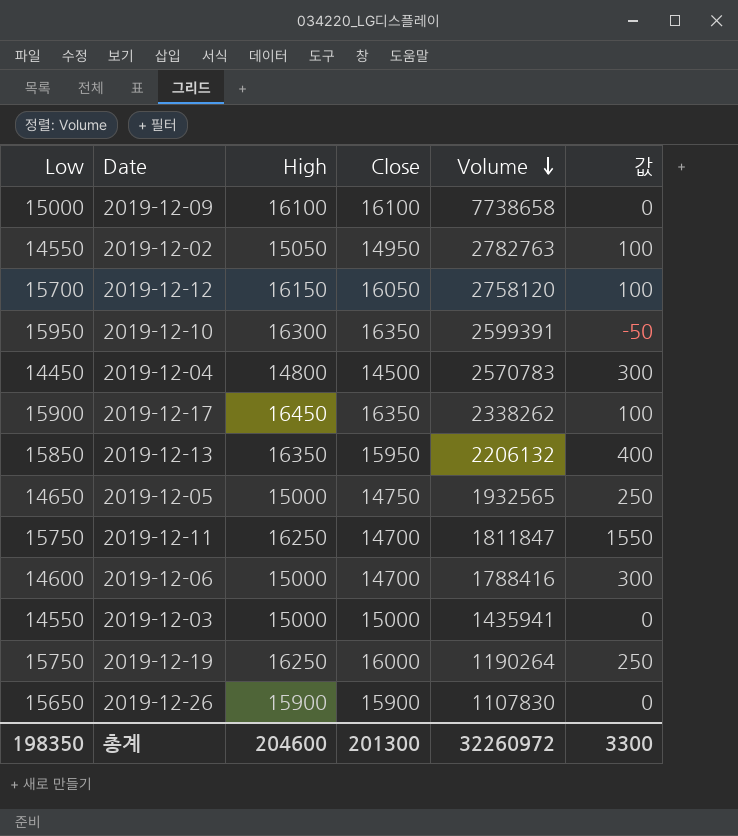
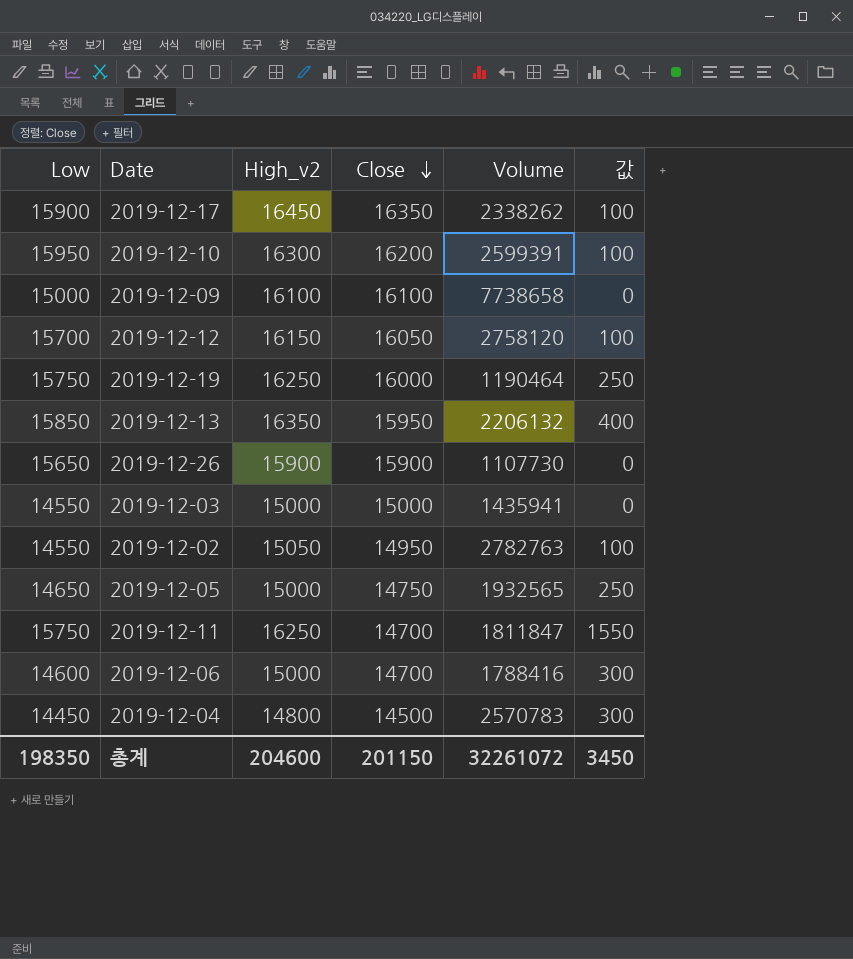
row order: Volume descending -> Close descending
column name: High -> High_v2
2019-12-10 | Close: 16350 -> 16200
2019-12-10 | 값: -50 -> 100
2019-12-19 | Volume: 1190264 -> 1190464
2019-12-26 | Volume: 1107830 -> 1107730
총계 | Close: 201300 -> 201150
총계 | Volume: 32260972 -> 32261072
총계 | 값: 3300 -> 3450

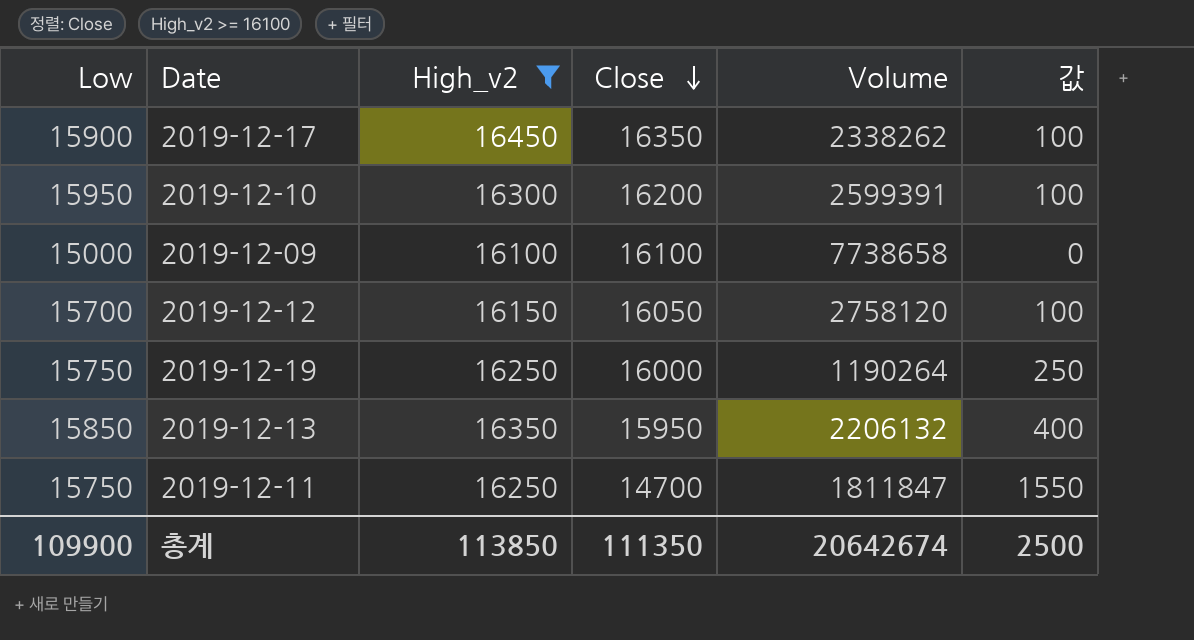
filter: none -> High_v2 >= 16100
2019-12-19 | Volume: 1190464 -> 1190264
총계 | Low: 198350 -> 109900
총계 | High_v2: 204600 -> 113850
총계 | Close: 201150 -> 111350
총계 | Volume: 32261072 -> 20642674
총계 | 값: 3450 -> 2500

